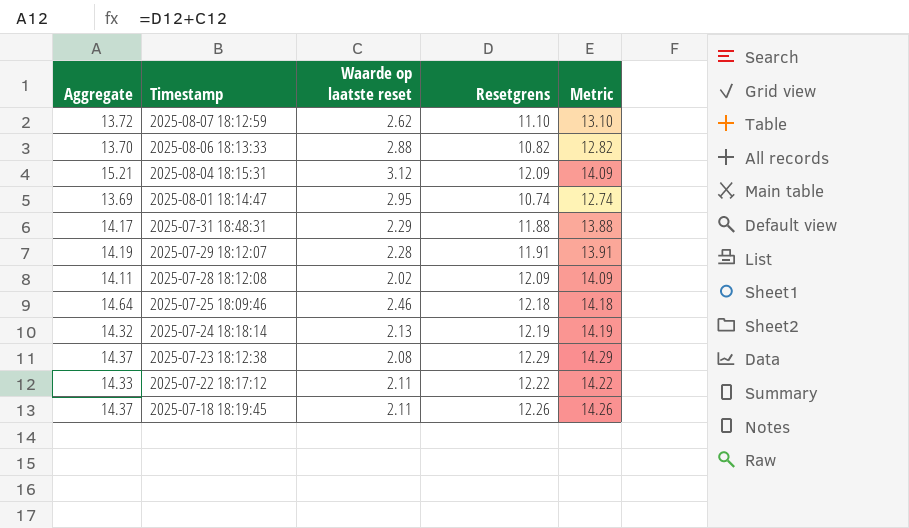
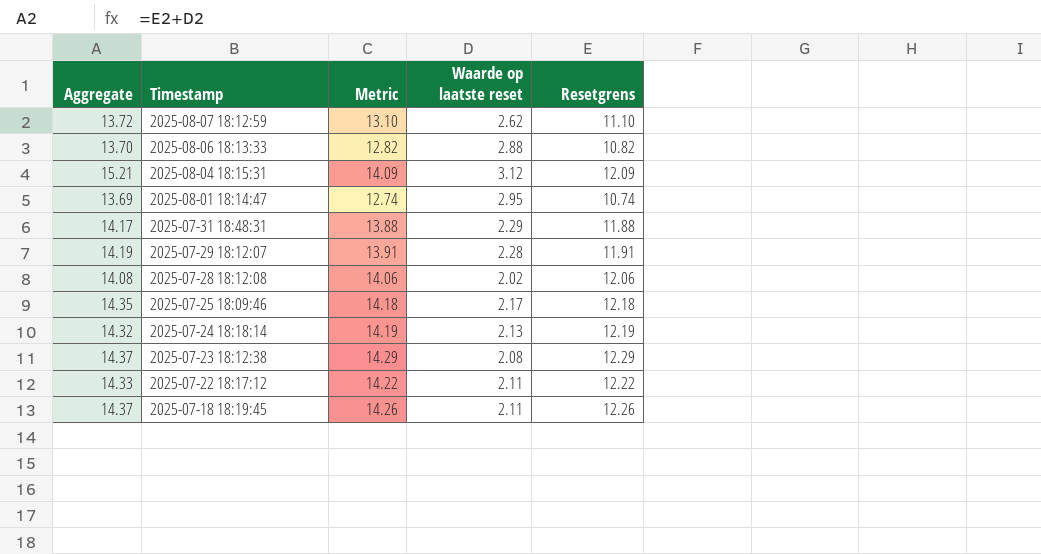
column Metric | position: 5 -> 3
2025-07-28 18:12:08 | Aggregate: 14.11 -> 14.08
2025-07-28 18:12:08 | Metric: 14.09 -> 14.06
2025-07-28 18:12:08 | Resetgrens: 12.09 -> 12.06
2025-07-25 18:09:46 | Aggregate: 14.64 -> 14.35
2025-07-25 18:09:46 | Waarde op laatste reset: 2.46 -> 2.17

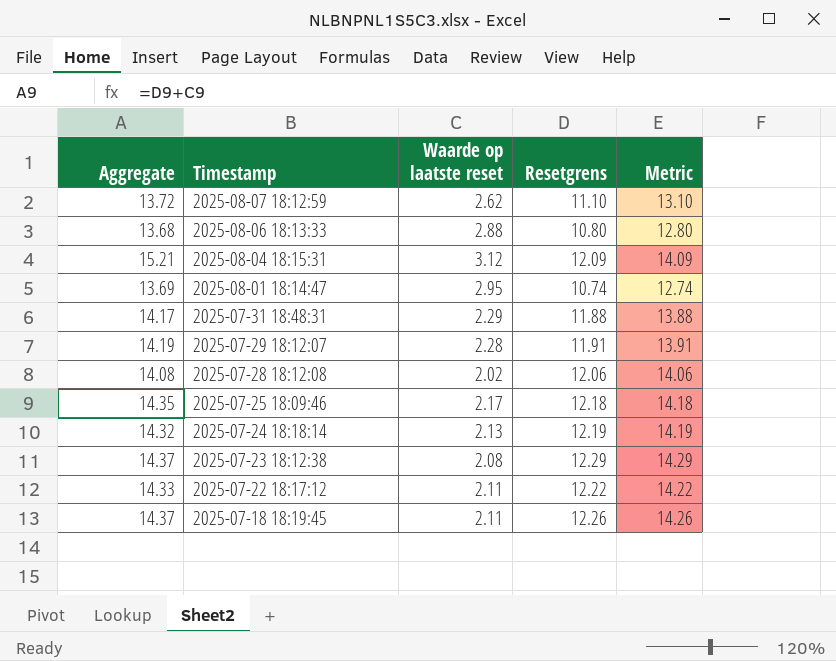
column Metric | position: 3 -> 5
2025-08-06 18:13:33 | Aggregate: 13.70 -> 13.68
2025-08-06 18:13:33 | Resetgrens: 10.82 -> 10.80
2025-08-06 18:13:33 | Metric: 12.82 -> 12.80

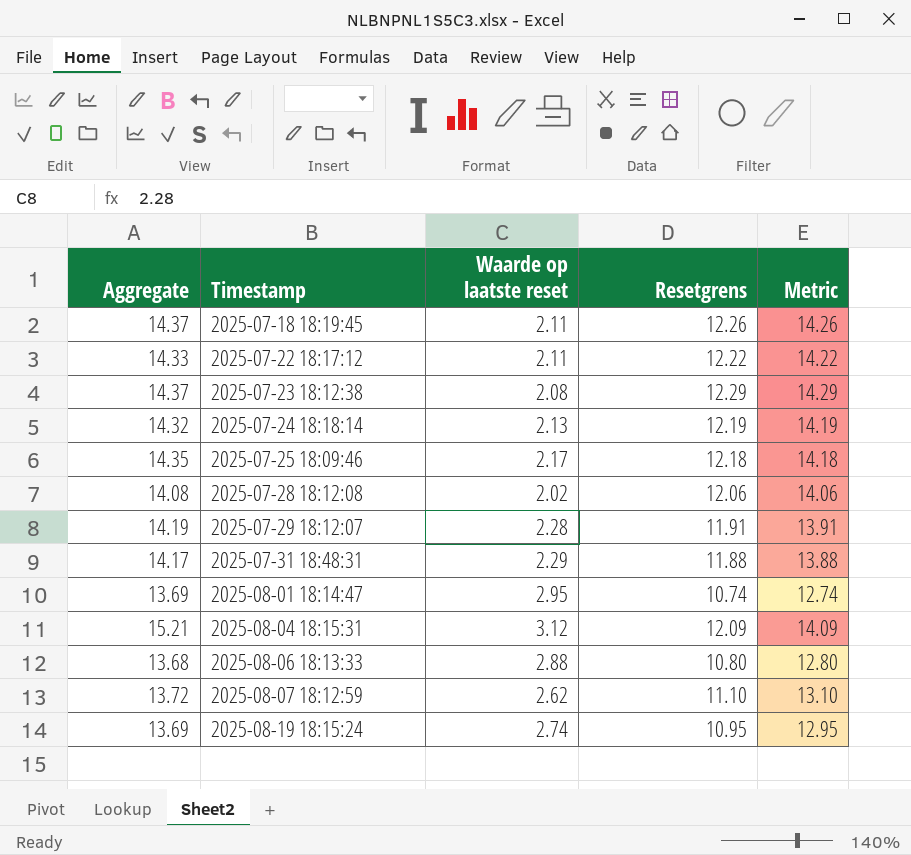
row order: Timestamp descending -> Timestamp ascending
row 2025-08-19 18:15:24: none -> 13.69 | 2.74 | 10.95 | 12.95

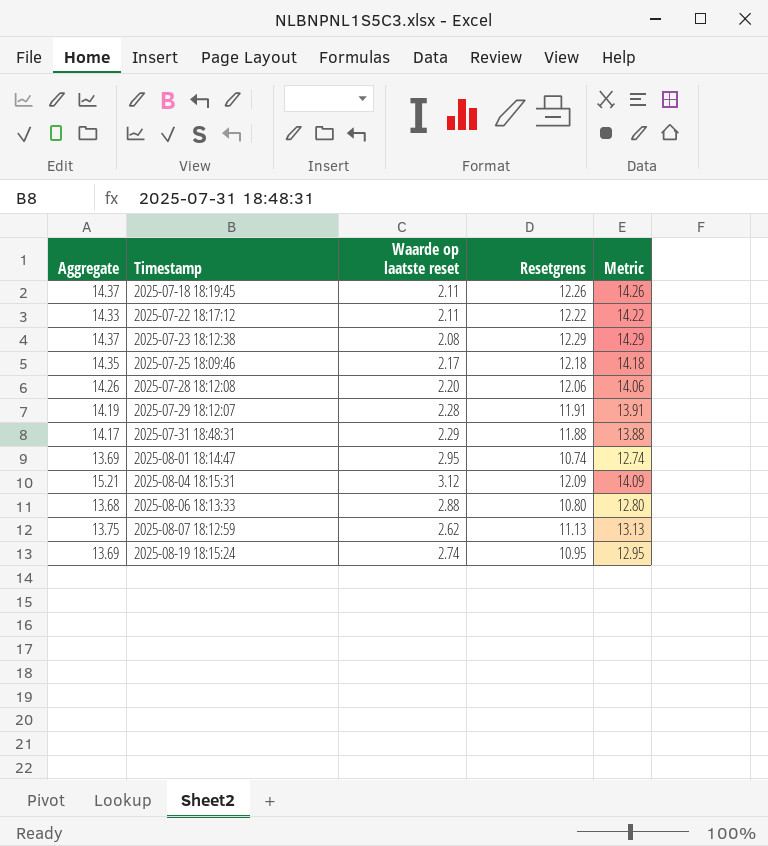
row 2025-07-24 18:18:14: 14.32 | 2.13 | 12.19 | 14.19 -> none
2025-07-28 18:12:08 | Aggregate: 14.08 -> 14.26
2025-07-28 18:12:08 | Waarde op laatste reset: 2.02 -> 2.20
2025-08-07 18:12:59 | Aggregate: 13.72 -> 13.75
2025-08-07 18:12:59 | Resetgrens: 11.10 -> 11.13
2025-08-07 18:12:59 | Metric: 13.10 -> 13.13

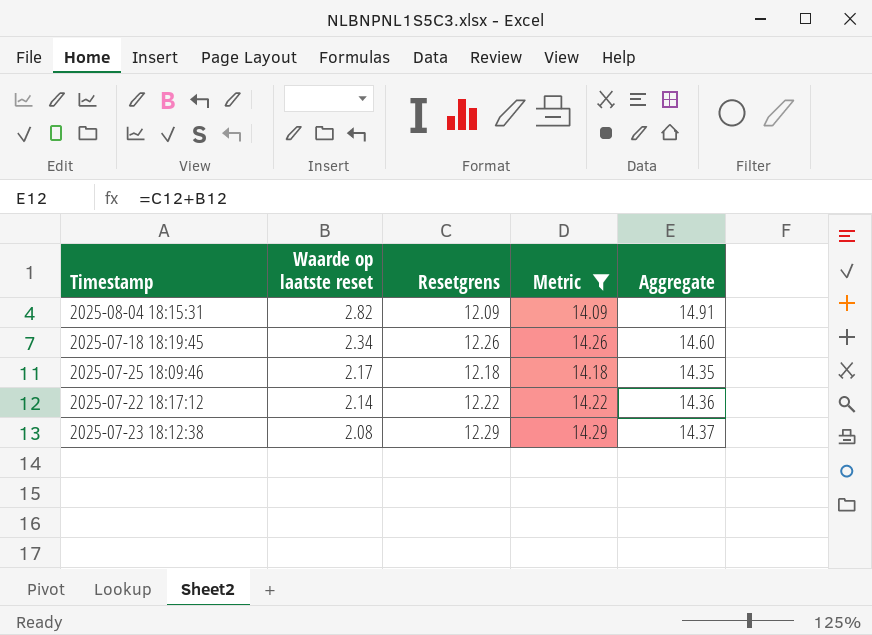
filter: none -> Metric >= 14.09
row order: Timestamp ascending -> Waarde op laatste reset descending
column Aggregate | position: 1 -> 5
2025-08-04 18:15:31 | Waarde op laatste reset: 3.12 -> 2.82
2025-08-04 18:15:31 | Aggregate: 15.21 -> 14.91
2025-07-18 18:19:45 | Waarde op laatste reset: 2.11 -> 2.34
2025-07-18 18:19:45 | Aggregate: 14.37 -> 14.60
2025-07-22 18:17:12 | Waarde op laatste reset: 2.11 -> 2.14
2025-07-22 18:17:12 | Aggregate: 14.33 -> 14.36

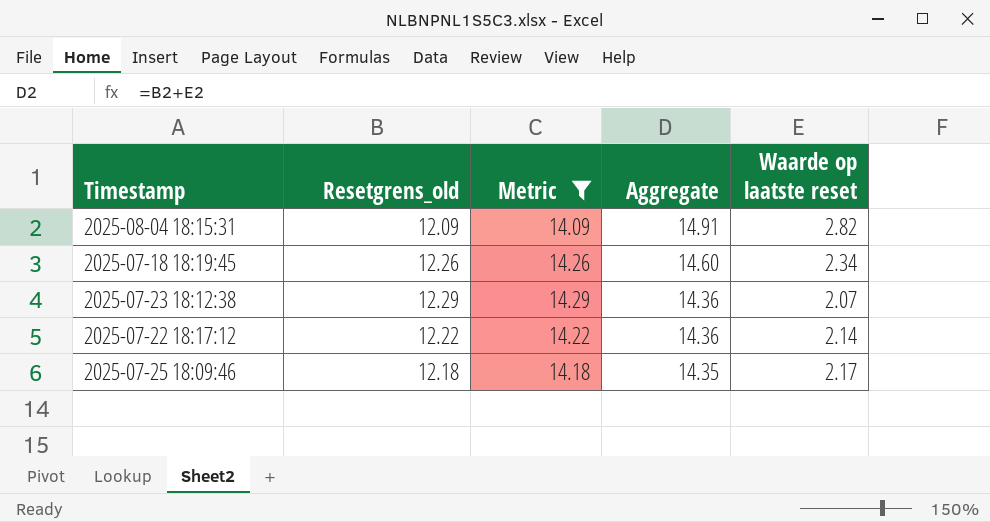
row order: Waarde op laatste reset descending -> Aggregate descending
column name: Resetgrens -> Resetgrens_old
column Waarde op laatste reset | position: 2 -> 5
2025-07-23 18:12:38 | Aggregate: 14.37 -> 14.36
2025-07-23 18:12:38 | Waarde op laatste reset: 2.08 -> 2.07

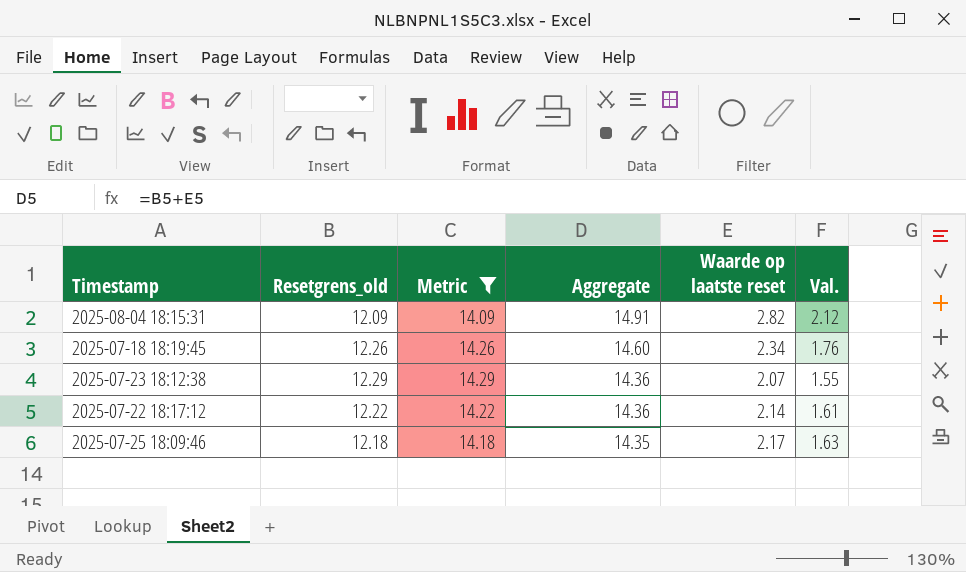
column Val. | formula: none -> [Waarde op laatste reset] * 0.75

